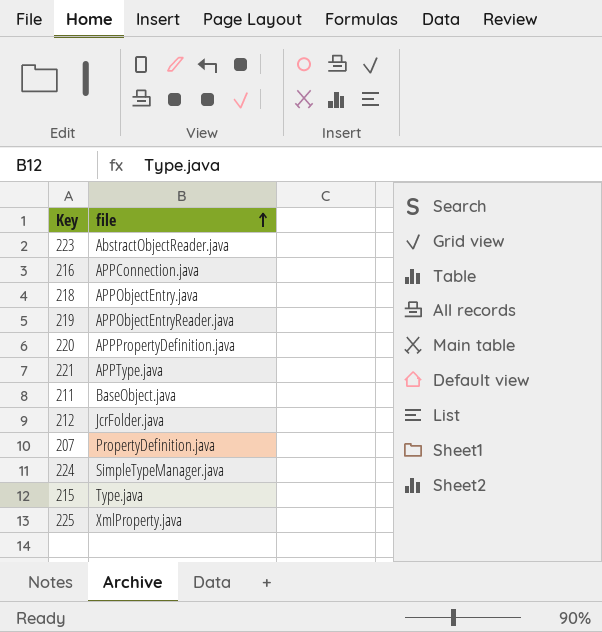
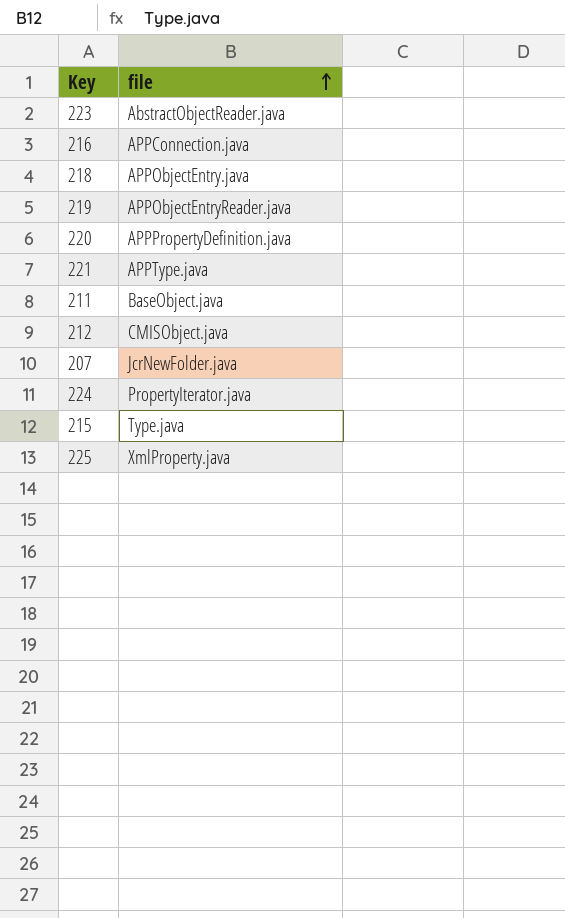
212 | file: JcrFolder.java -> CMISObject.java
207 | file: PropertyDefinition.java -> JcrNewFolder.java
224 | file: SimpleTypeManager.java -> PropertyIterator.java

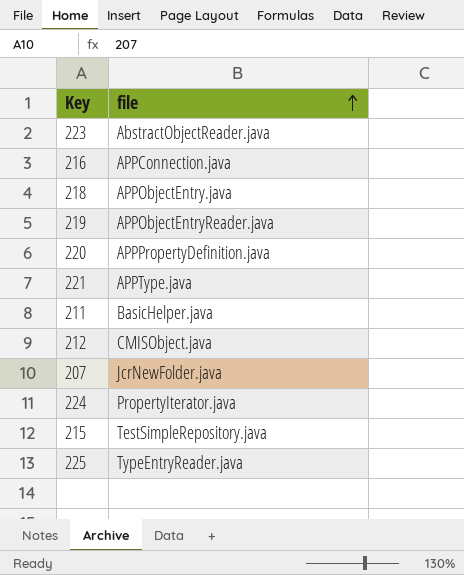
211 | file: BaseObject.java -> BasicHelper.java
215 | file: Type.java -> TestSimpleRepository.java
225 | file: XmlProperty.java -> TypeEntryReader.java

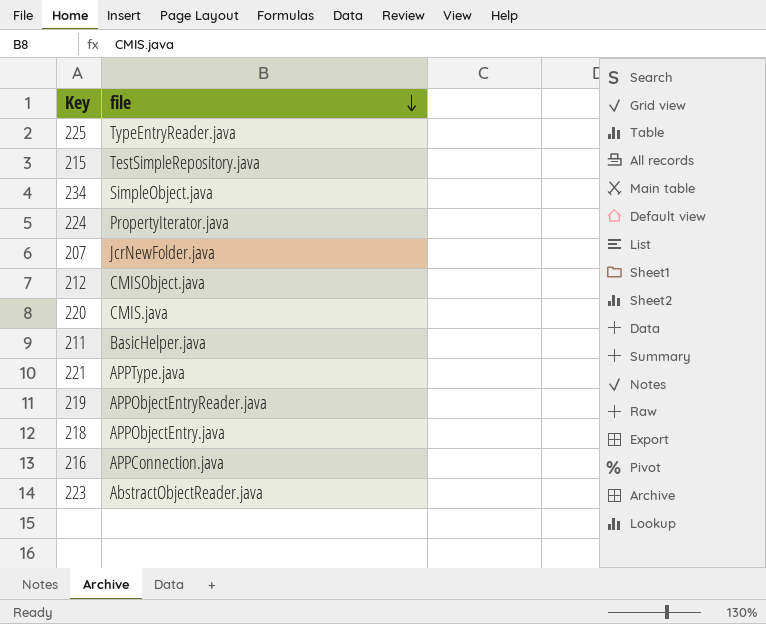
row order: file ascending -> file descending
row 234: none -> SimpleObject.java
220 | file: APPPropertyDefinition.java -> CMIS.java

